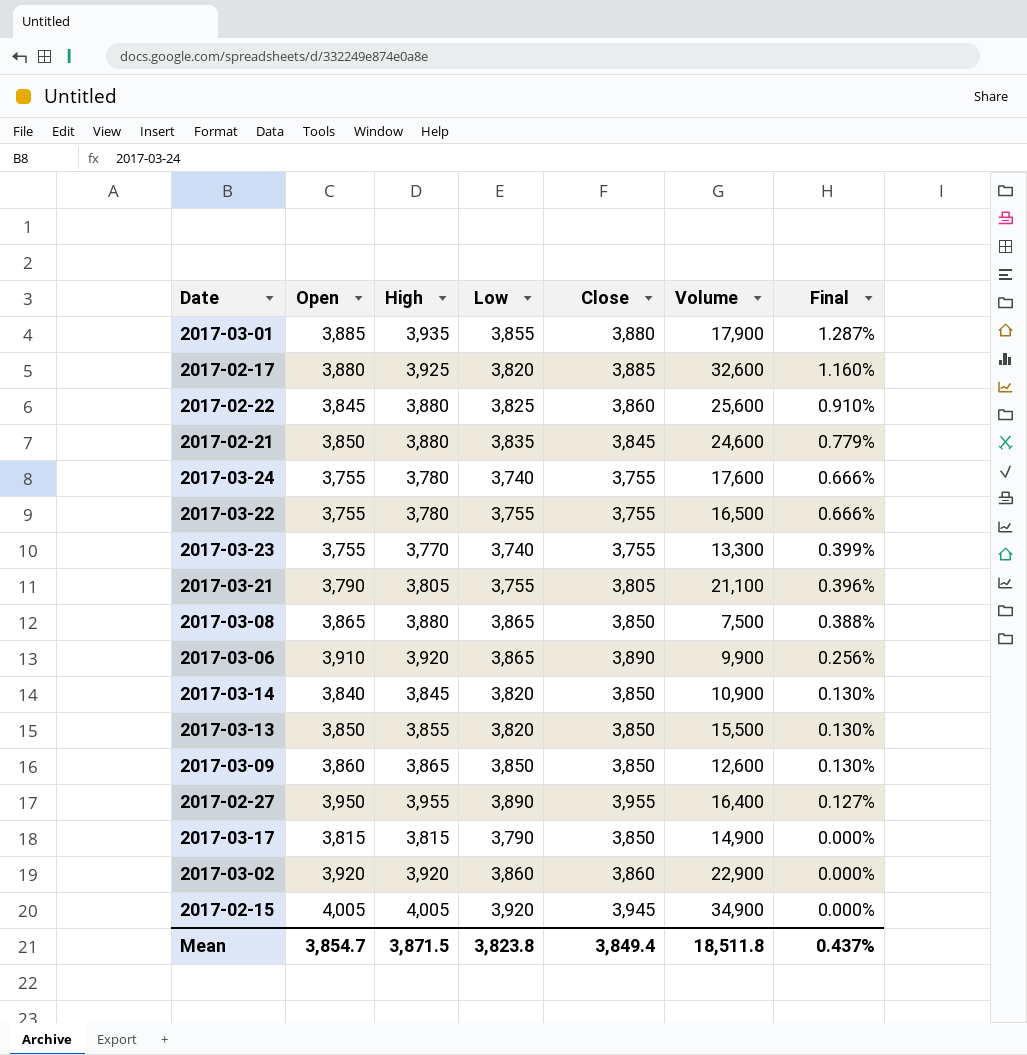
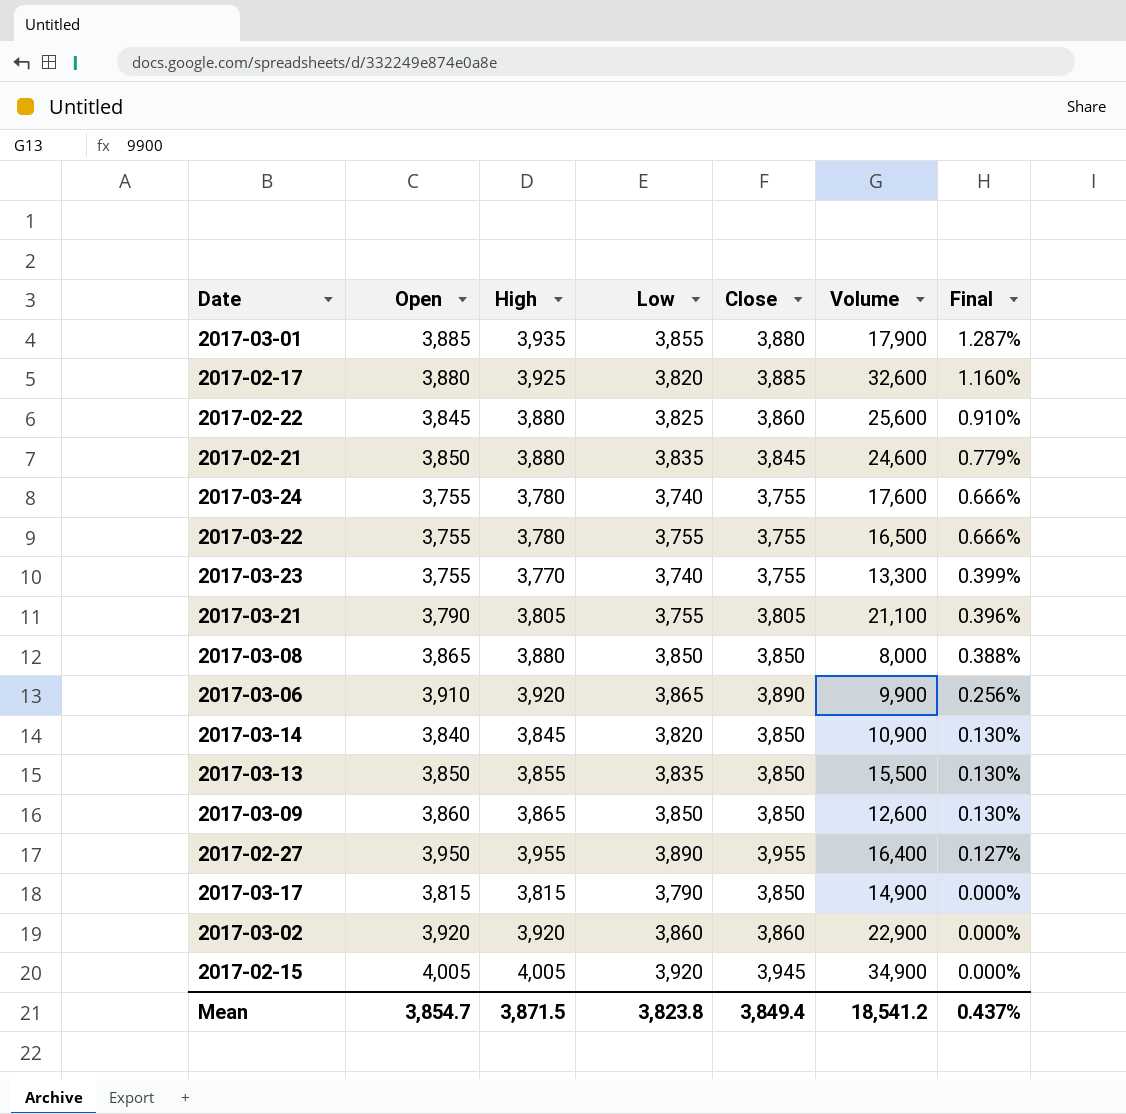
2017-03-08 | Low: 3,865 -> 3,850
2017-03-08 | Volume: 7,500 -> 8,000
2017-03-13 | Low: 3,820 -> 3,835
Mean | Volume: 18,511.8 -> 18,541.2

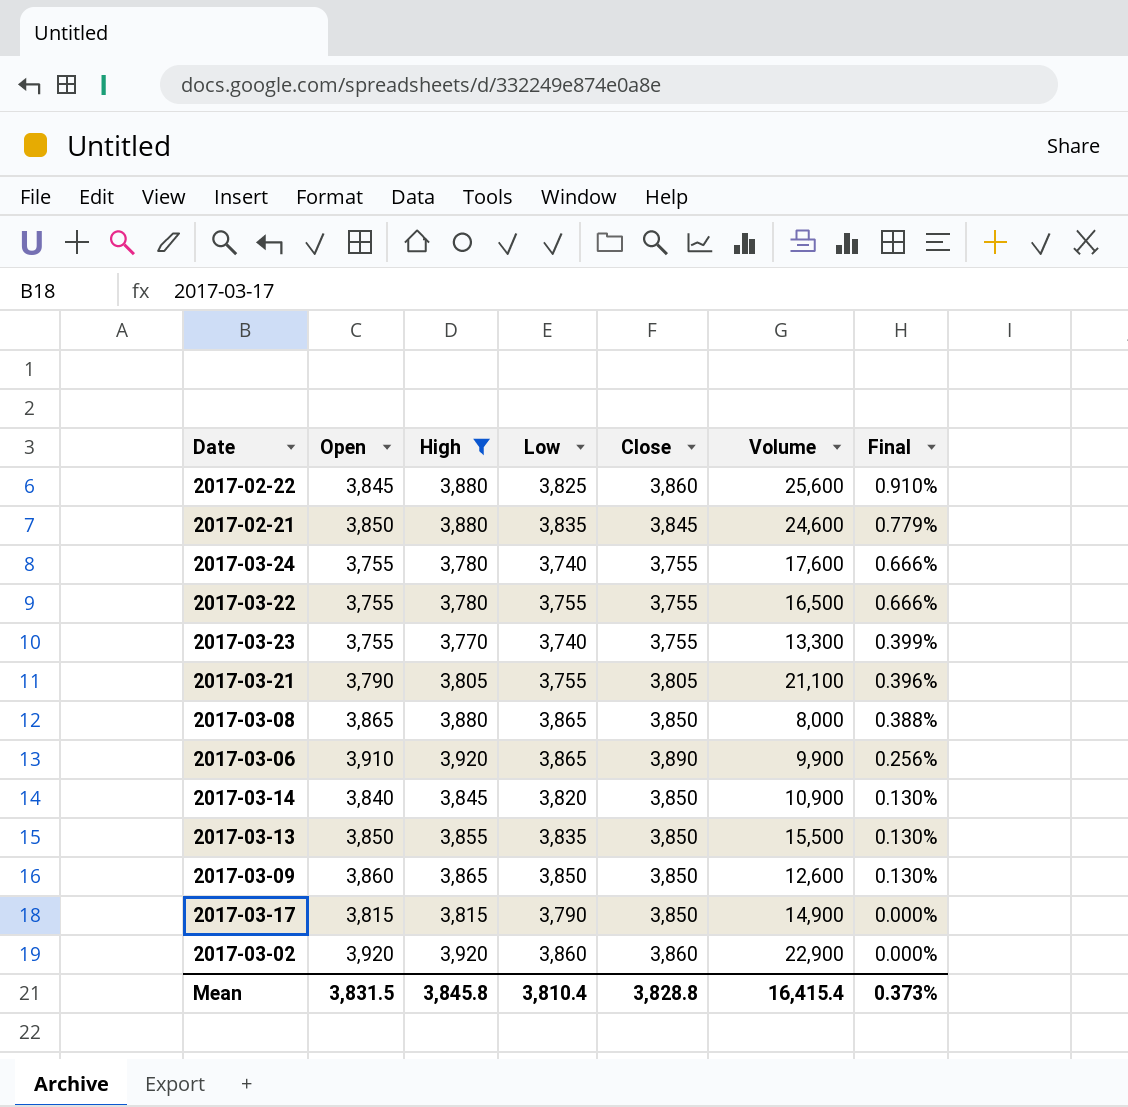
filter: none -> High <= 3,920
2017-03-08 | Low: 3,850 -> 3,865
Mean | Open: 3,854.7 -> 3,831.5
Mean | High: 3,871.5 -> 3,845.8
Mean | Low: 3,823.8 -> 3,810.4
Mean | Close: 3,849.4 -> 3,828.8
Mean | Volume: 18,541.2 -> 16,415.4
Mean | Final: 0.437% -> 0.373%

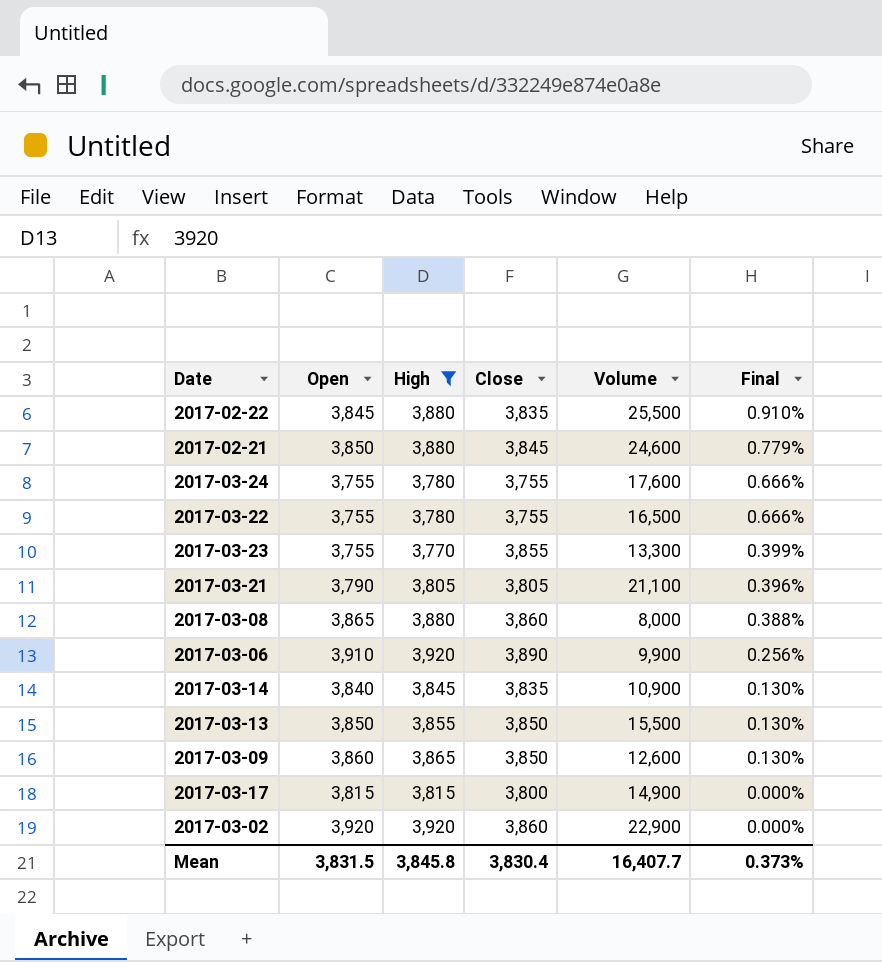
column Low | position: 4 -> none
2017-02-22 | Close: 3,860 -> 3,835
2017-02-22 | Volume: 25,600 -> 25,500
2017-03-23 | Close: 3,755 -> 3,855
2017-03-08 | Close: 3,850 -> 3,860
2017-03-14 | Close: 3,850 -> 3,835
2017-03-17 | Close: 3,850 -> 3,800
Mean | Close: 3,828.8 -> 3,830.4
Mean | Volume: 16,415.4 -> 16,407.7

